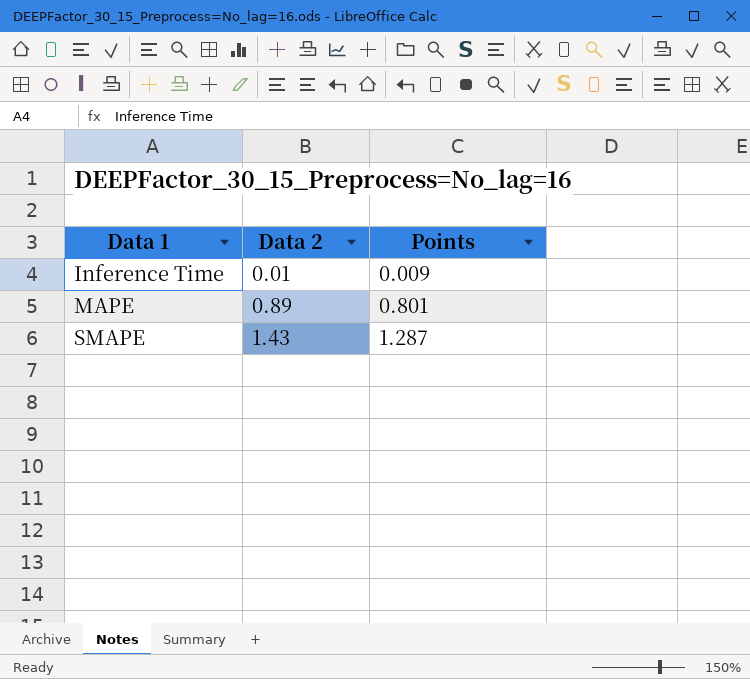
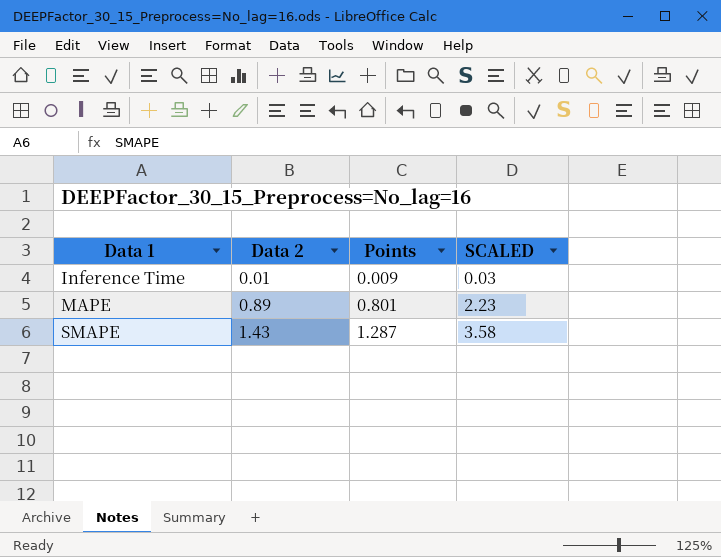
column SCALED | formula: none -> [Data 2] * 2.5

